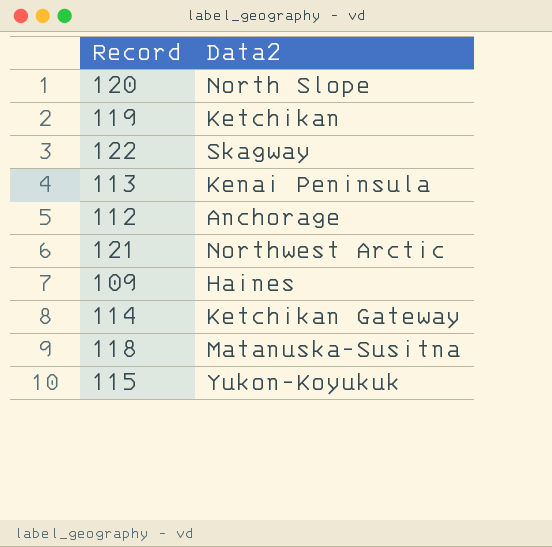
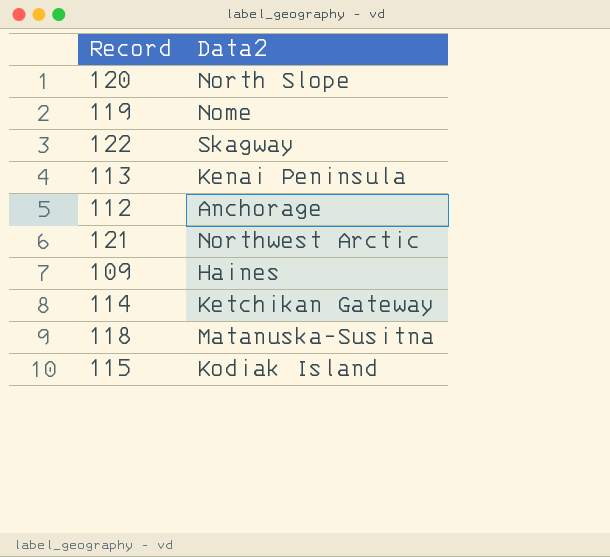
119 | Data2: Ketchikan -> Nome
115 | Data2: Yukon-Koyukuk -> Kodiak Island

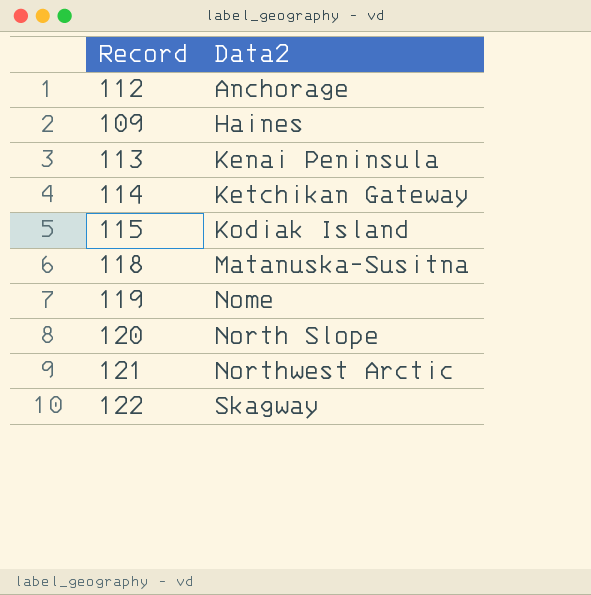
row order: none -> Data2 ascending

